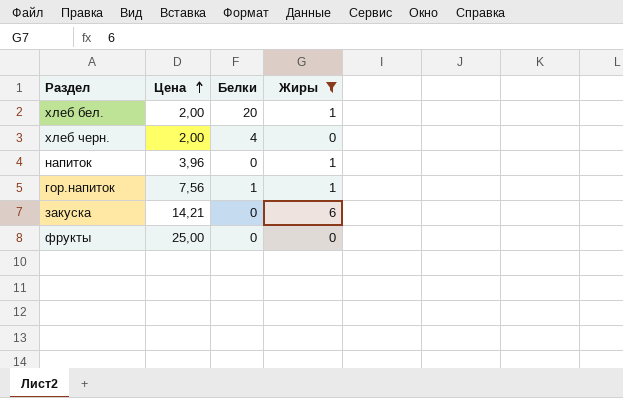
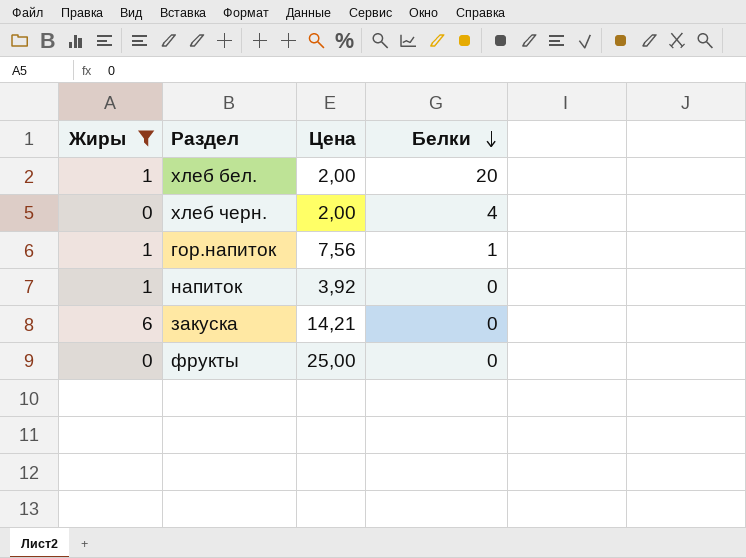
row order: Цена ascending -> Белки descending
column Жиры | position: 4 -> 1
напиток | Цена: 3,96 -> 3,92

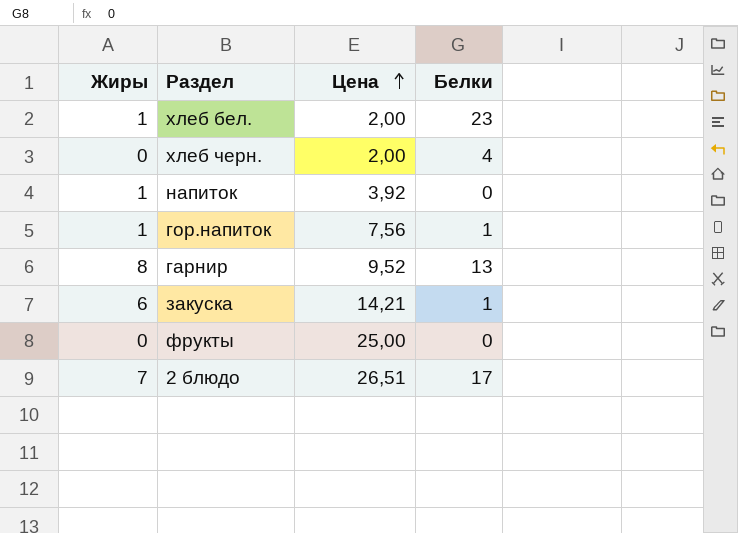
filter: Жиры <= 6 -> none
row order: Белки descending -> Цена ascending
хлеб бел. | Белки: 20 -> 23
закуска | Белки: 0 -> 1

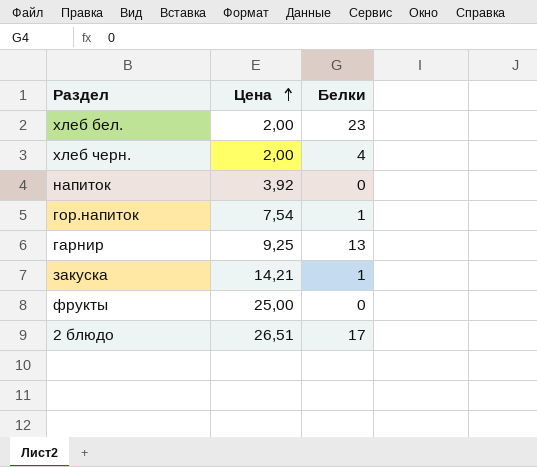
column Жиры | position: 1 -> none
гор.напиток | Цена: 7,56 -> 7,54
гарнир | Цена: 9,52 -> 9,25

